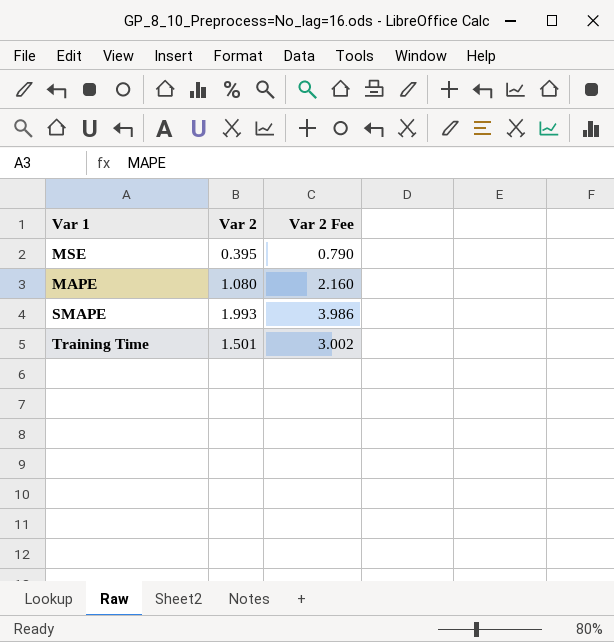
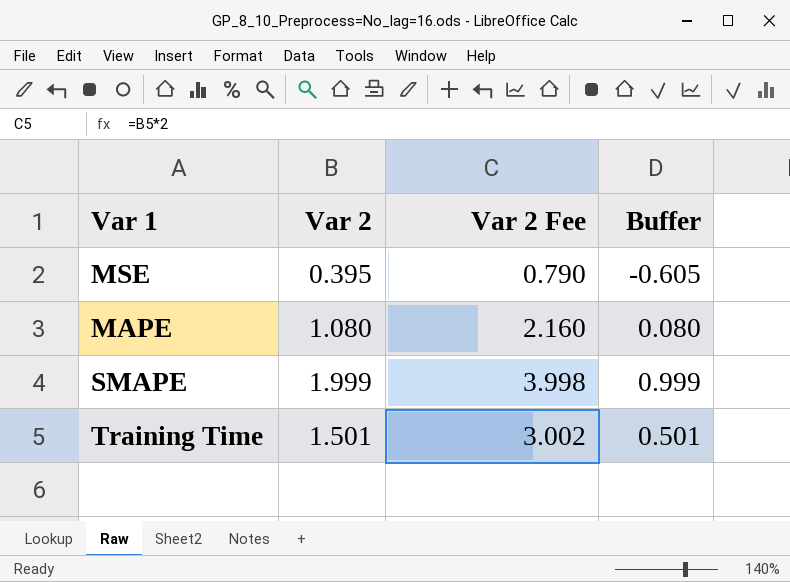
column Buffer | formula: none -> [Var 2] - 1
SMAPE | Var 2: 1.993 -> 1.999
SMAPE | Var 2 Fee: 3.986 -> 3.998

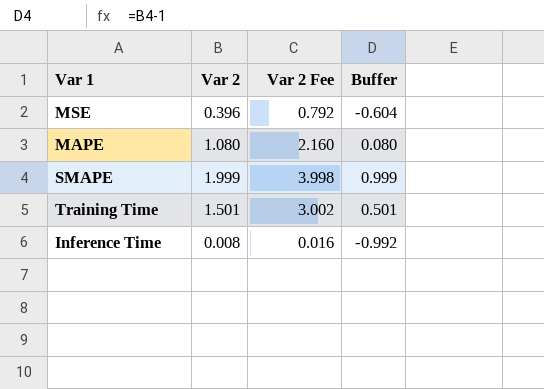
MSE | Var 2: 0.395 -> 0.396
MSE | Var 2 Fee: 0.790 -> 0.792
MSE | Buffer: -0.605 -> -0.604
row Inference Time: none -> 0.008 | 0.016 | -0.992

